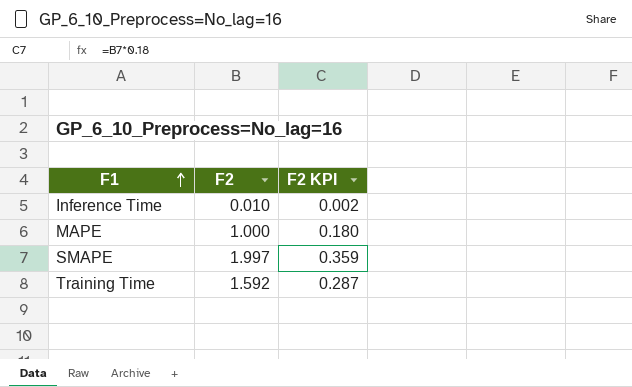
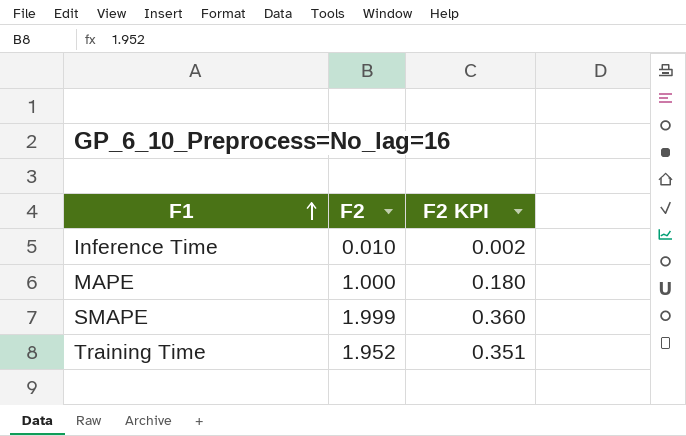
SMAPE | F2: 1.997 -> 1.999
SMAPE | F2 KPI: 0.359 -> 0.360
Training Time | F2: 1.592 -> 1.952
Training Time | F2 KPI: 0.287 -> 0.351

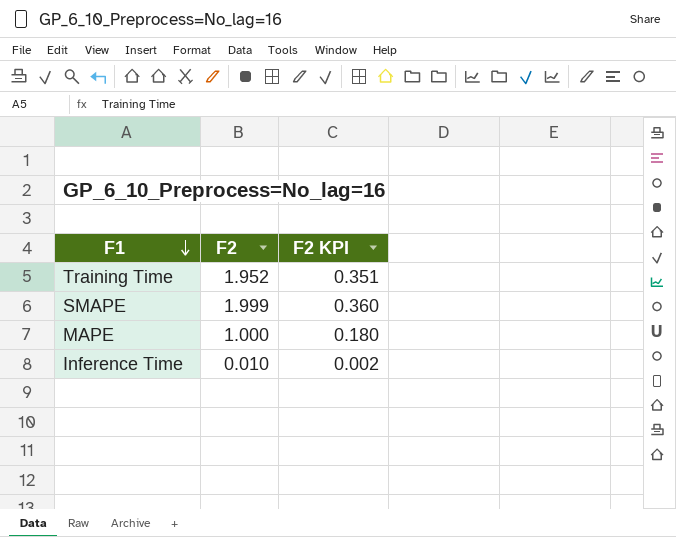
row order: F1 ascending -> F1 descending

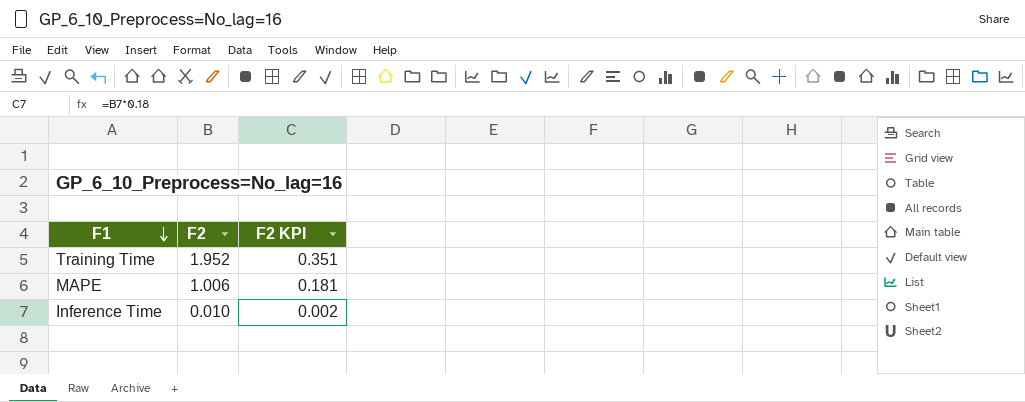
row SMAPE: 1.999 | 0.360 -> none
MAPE | F2: 1.000 -> 1.006
MAPE | F2 KPI: 0.180 -> 0.181

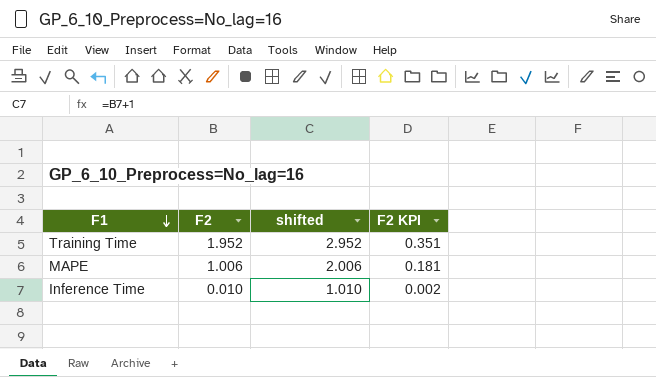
column shifted | formula: none -> [F2] + 1

